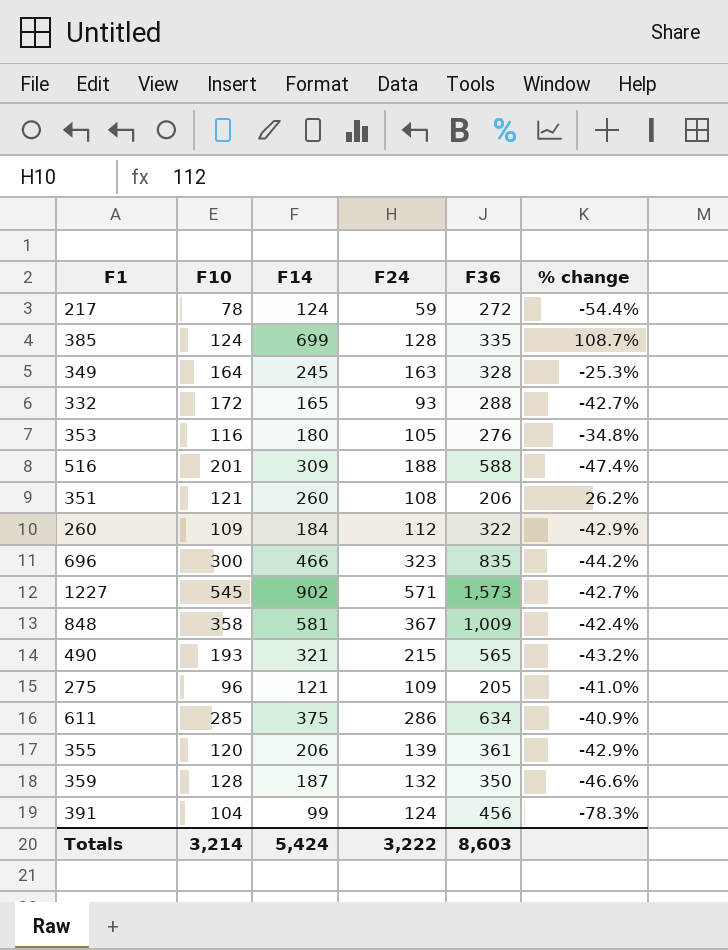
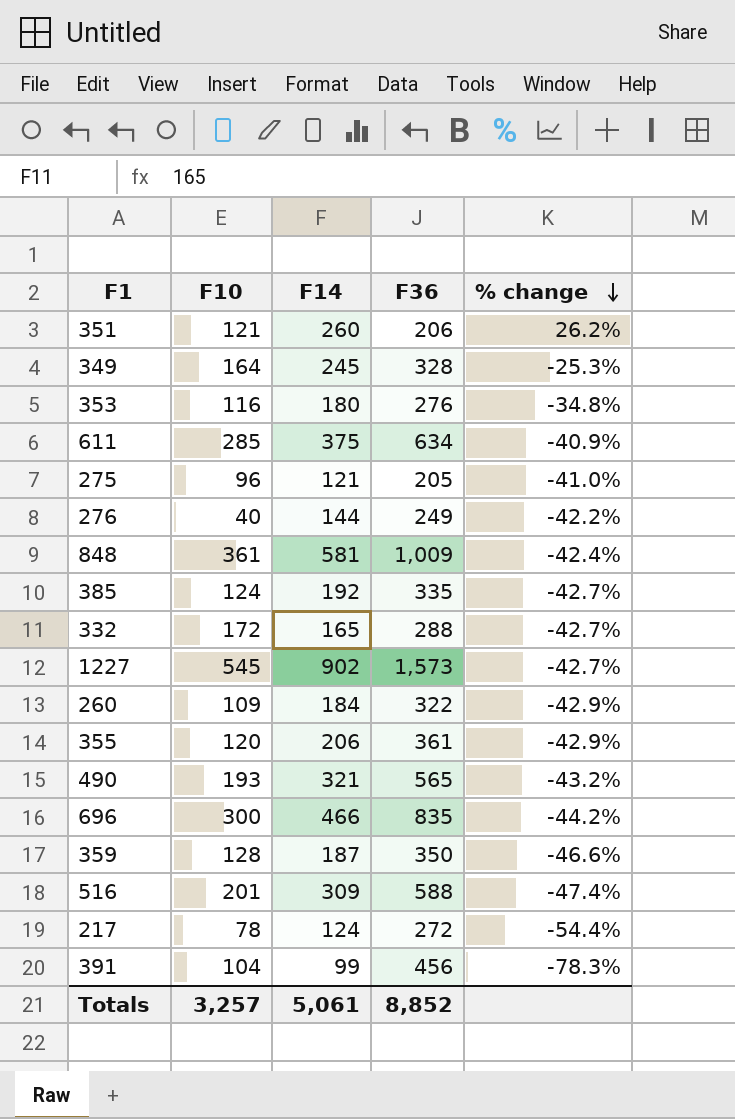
row order: none -> % change descending
column F24 | position: 4 -> none
row 276: none -> 40 | 144 | 249 | -42.2%
848 | F10: 358 -> 361
385 | F14: 699 -> 192
385 | % change: 108.7% -> -42.7%
Totals | F10: 3,214 -> 3,257
Totals | F14: 5,424 -> 5,061
Totals | F36: 8,603 -> 8,852

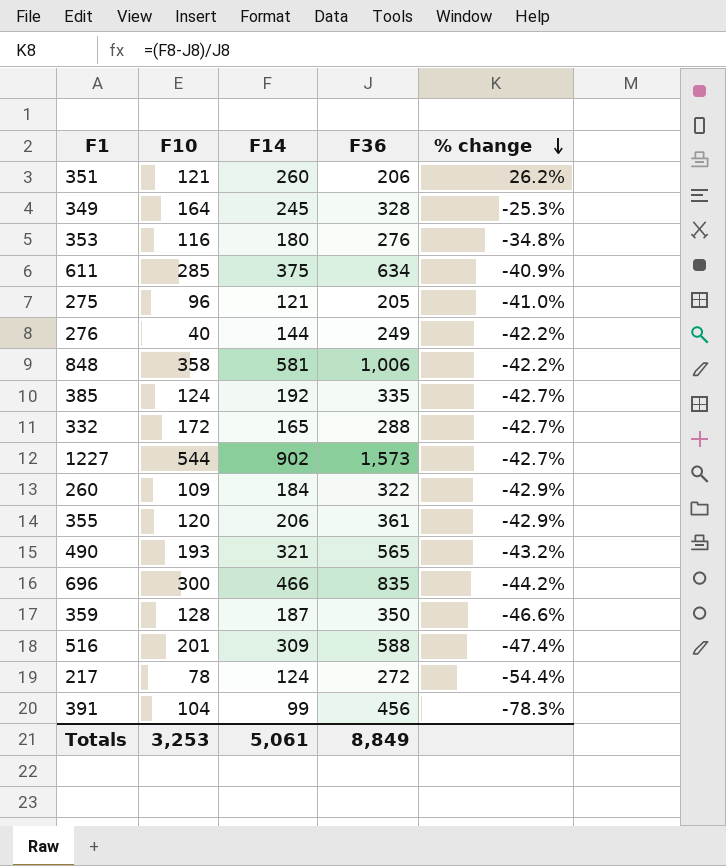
848 | F10: 361 -> 358
848 | F36: 1,009 -> 1,006
848 | % change: -42.4% -> -42.2%
1227 | F10: 545 -> 544
Totals | F10: 3,257 -> 3,253
Totals | F36: 8,852 -> 8,849

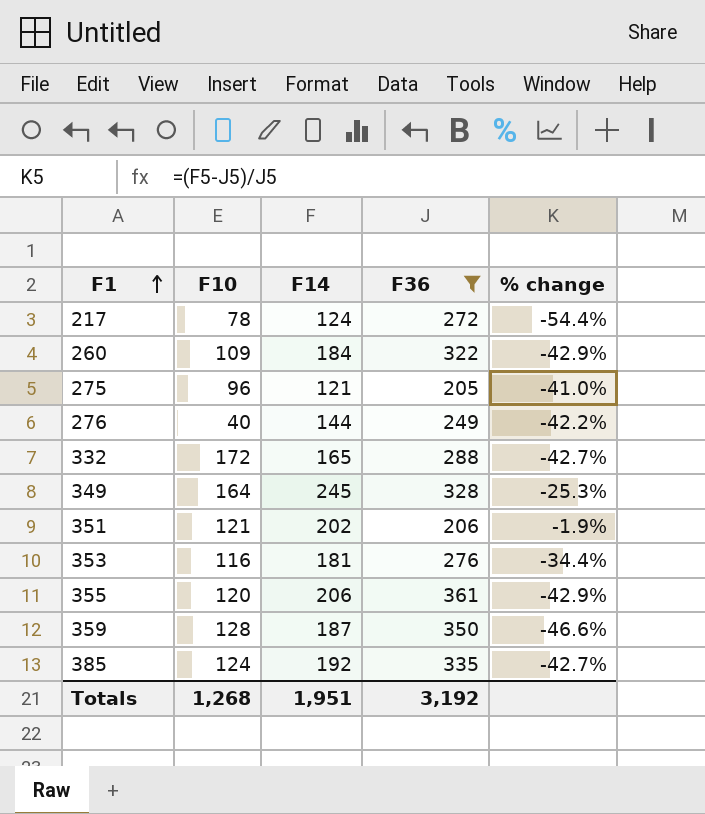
filter: none -> F36 <= 361
row order: % change descending -> F1 ascending
351 | F14: 260 -> 202
351 | % change: 26.2% -> -1.9%
353 | F14: 180 -> 181
353 | % change: -34.8% -> -34.4%
Totals | F10: 3,253 -> 1,268
Totals | F14: 5,061 -> 1,951
Totals | F36: 8,849 -> 3,192

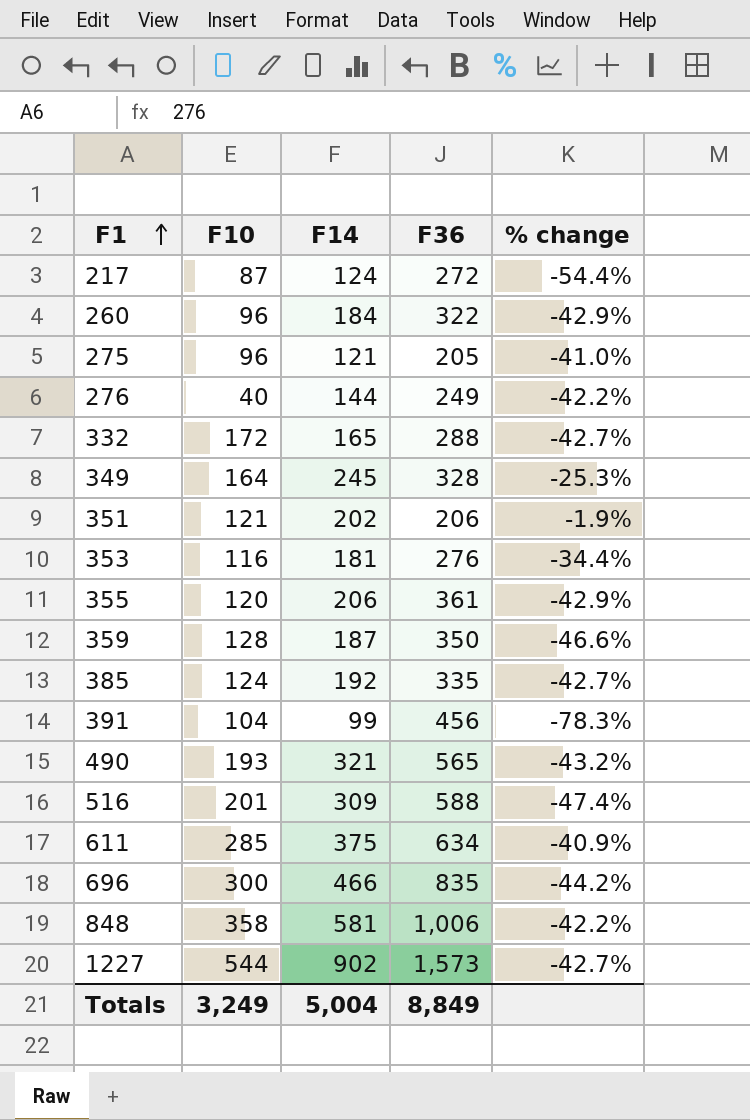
filter: F36 <= 361 -> none
217 | F10: 78 -> 87
260 | F10: 109 -> 96
Totals | F10: 1,268 -> 3,249
Totals | F14: 1,951 -> 5,004
Totals | F36: 3,192 -> 8,849

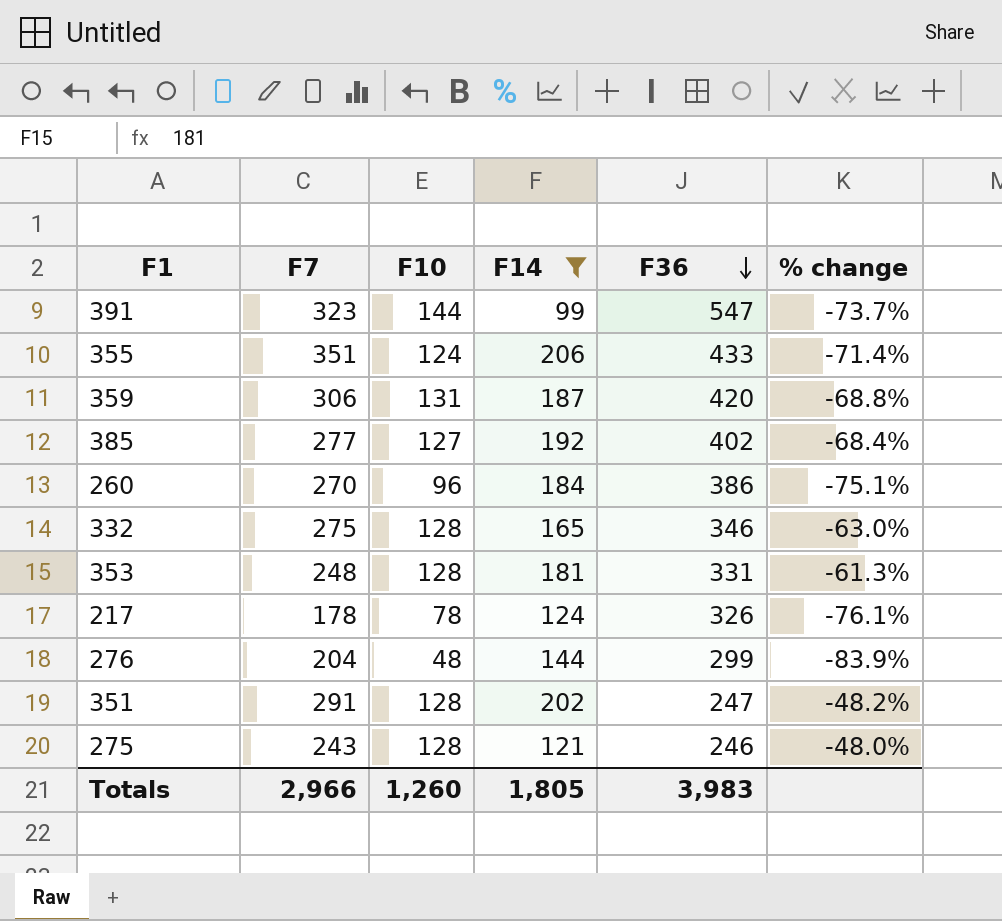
filter: none -> F14 <= 206
row order: F1 ascending -> F36 descending
column F7 | position: none -> 2
column % change | formula: ([F14] - [F36]) / [F36] -> ([F10] - [F36]) / [F36]
391 | F10: 104 -> 144
391 | F36: 456 -> 547
355 | F10: 120 -> 124
355 | F36: 361 -> 433
359 | F10: 128 -> 131
359 | F36: 350 -> 420
385 | F10: 124 -> 127
385 | F36: 335 -> 402
260 | F36: 322 -> 386
332 | F10: 172 -> 128
332 | F36: 288 -> 346
353 | F10: 116 -> 128
353 | F36: 276 -> 331
217 | F10: 87 -> 78
217 | F36: 272 -> 326
276 | F10: 40 -> 48
276 | F36: 249 -> 299
351 | F10: 121 -> 128
351 | F36: 206 -> 247
275 | F10: 96 -> 128
275 | F36: 205 -> 246
Totals | F10: 3,249 -> 1,260
Totals | F14: 5,004 -> 1,805
Totals | F36: 8,849 -> 3,983

